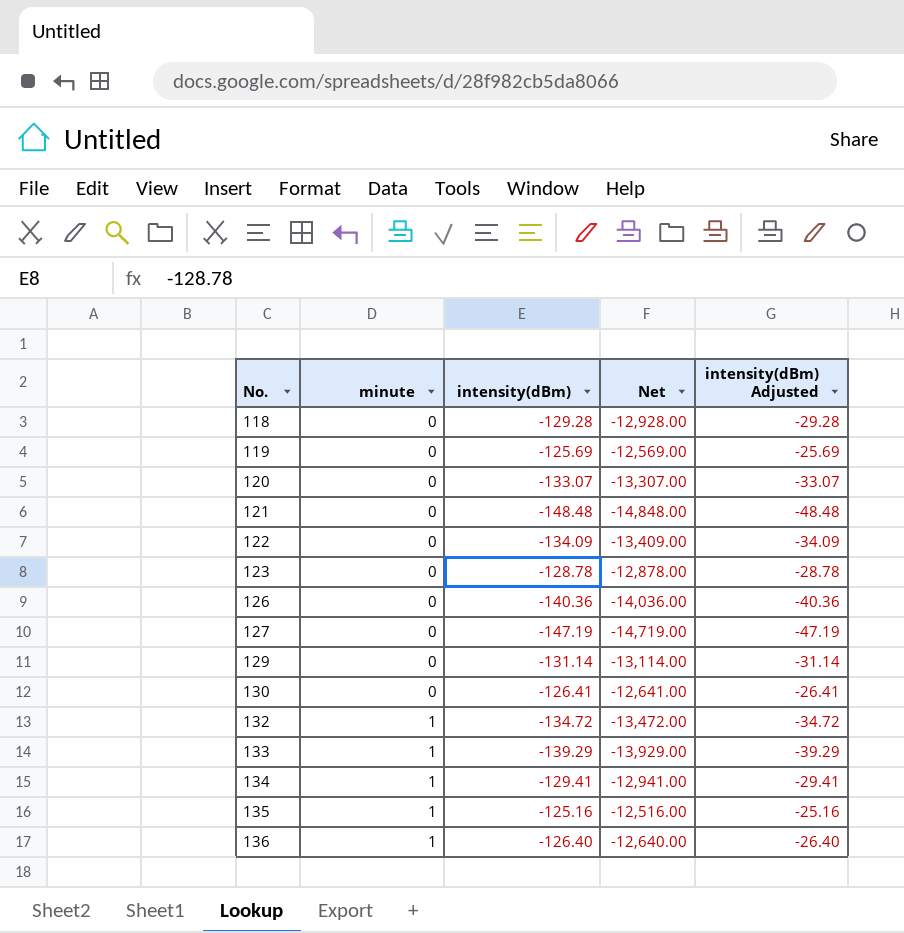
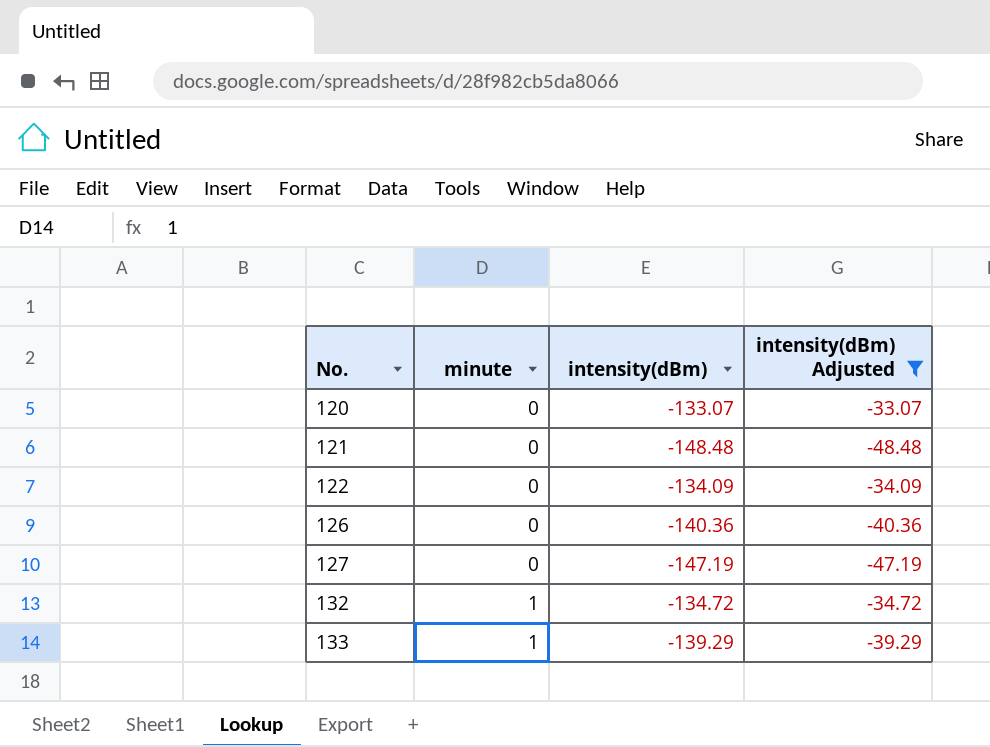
filter: none -> intensity(dBm) Adjusted <= -33.07
column Net | formula: [intensity(dBm)] * 100 -> none

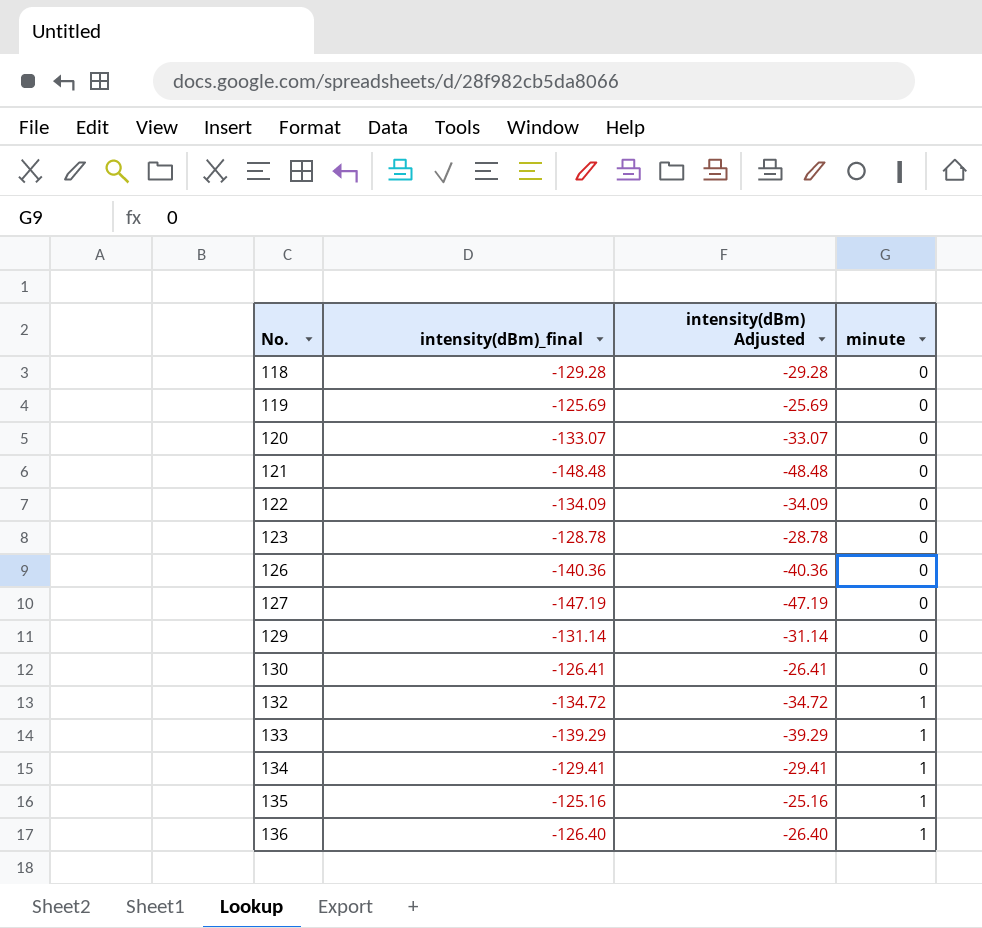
filter: intensity(dBm) Adjusted <= -33.07 -> none
column name: intensity(dBm) -> intensity(dBm)_final
column minute | position: 2 -> 4

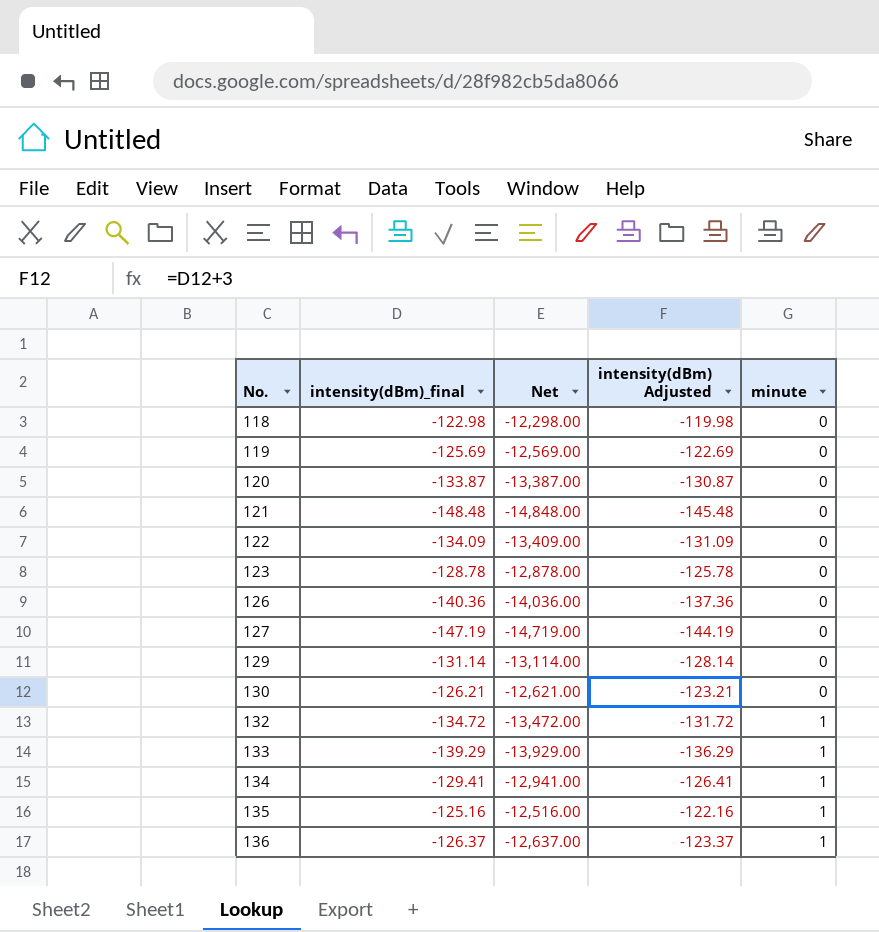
column Net | formula: none -> [intensity(dBm)_final] * 100
column intensity(dBm) Adjusted | formula: [intensity(dBm)_final] + 100 -> [intensity(dBm)_final] + 3
118 | intensity(dBm)_final: -129.28 -> -122.98
120 | intensity(dBm)_final: -133.07 -> -133.87
130 | intensity(dBm)_final: -126.41 -> -126.21
136 | intensity(dBm)_final: -126.40 -> -126.37

